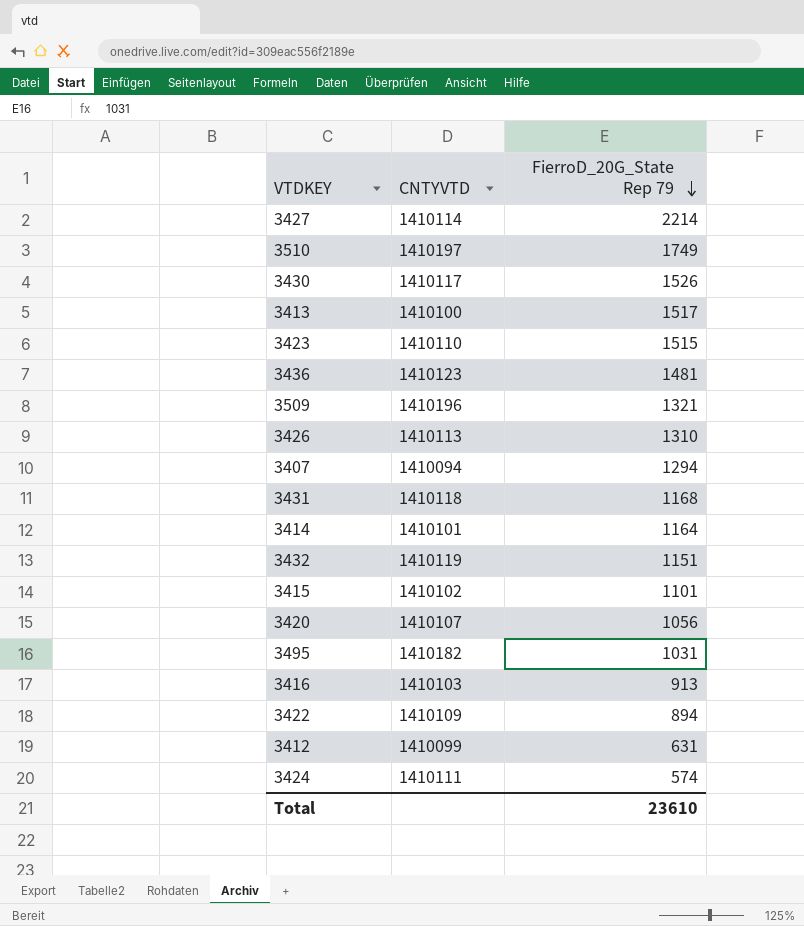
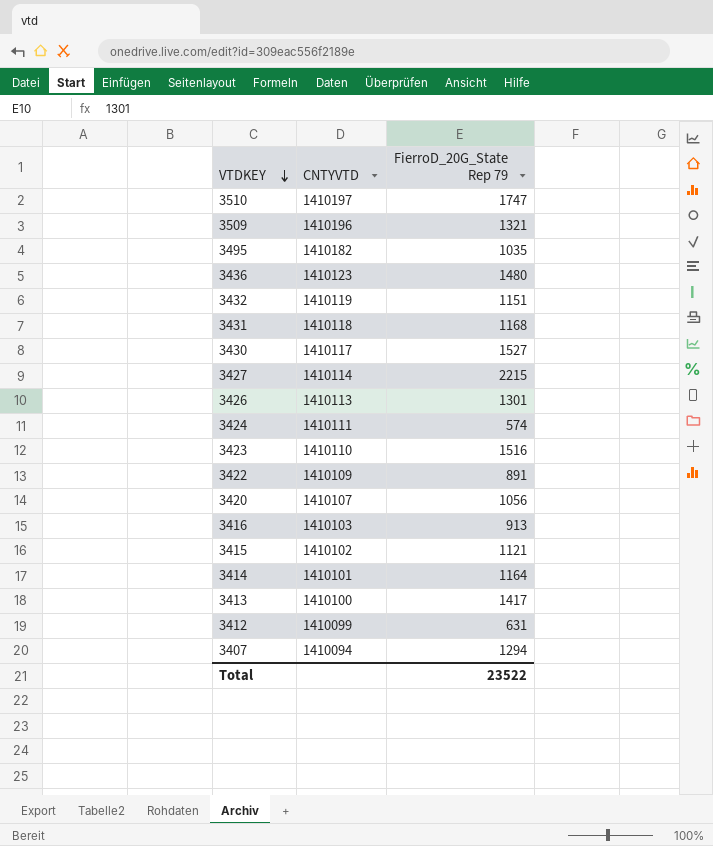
row order: FierroD_20G_State Rep 79 descending -> VTDKEY descending
3510 | FierroD_20G_State Rep 79: 1749 -> 1747
3495 | FierroD_20G_State Rep 79: 1031 -> 1035
3436 | FierroD_20G_State Rep 79: 1481 -> 1480
3430 | FierroD_20G_State Rep 79: 1526 -> 1527
3427 | FierroD_20G_State Rep 79: 2214 -> 2215
3426 | FierroD_20G_State Rep 79: 1310 -> 1301
3423 | FierroD_20G_State Rep 79: 1515 -> 1516
3422 | FierroD_20G_State Rep 79: 894 -> 891
3415 | FierroD_20G_State Rep 79: 1101 -> 1121
3413 | FierroD_20G_State Rep 79: 1517 -> 1417
Total | FierroD_20G_State Rep 79: 23610 -> 23522

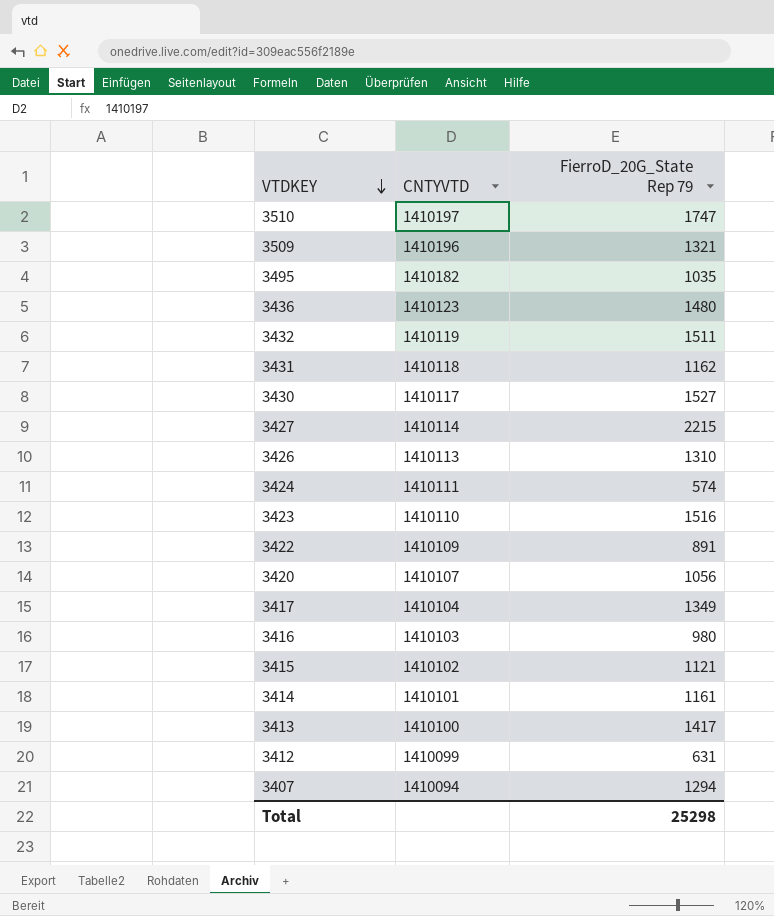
3432 | FierroD_20G_State Rep 79: 1151 -> 1511
3431 | FierroD_20G_State Rep 79: 1168 -> 1162
3426 | FierroD_20G_State Rep 79: 1301 -> 1310
row 3417: none -> 1410104 | 1349
3416 | FierroD_20G_State Rep 79: 913 -> 980
3414 | FierroD_20G_State Rep 79: 1164 -> 1161
Total | FierroD_20G_State Rep 79: 23522 -> 25298

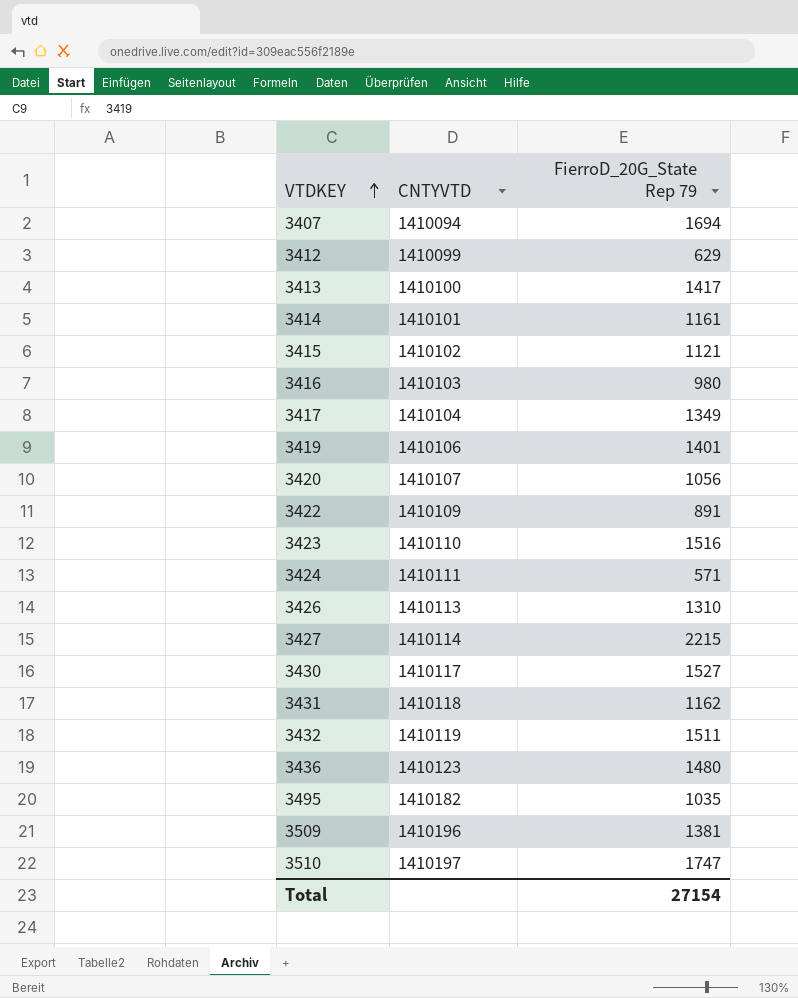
row order: VTDKEY descending -> VTDKEY ascending
3407 | FierroD_20G_State Rep 79: 1294 -> 1694
3412 | FierroD_20G_State Rep 79: 631 -> 629
row 3419: none -> 1410106 | 1401
3424 | FierroD_20G_State Rep 79: 574 -> 571
3509 | FierroD_20G_State Rep 79: 1321 -> 1381
Total | FierroD_20G_State Rep 79: 25298 -> 27154

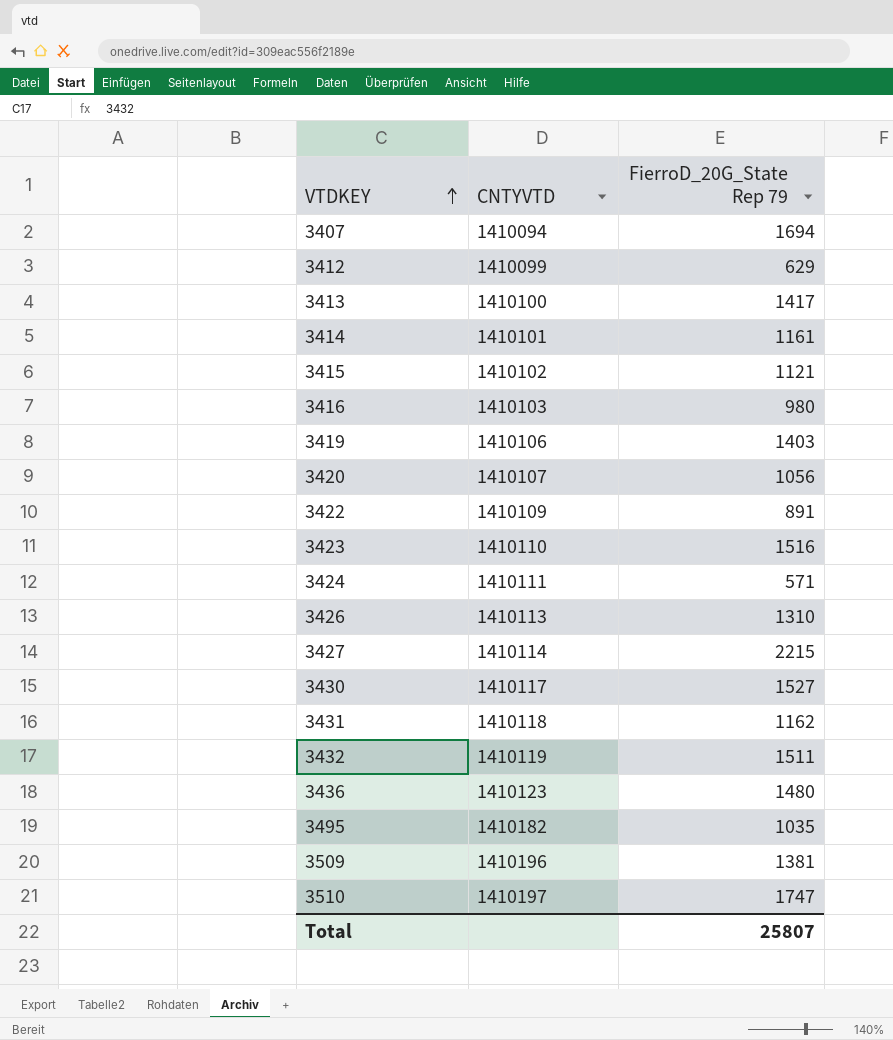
row 3417: 1410104 | 1349 -> none
3419 | FierroD_20G_State Rep 79: 1401 -> 1403
Total | FierroD_20G_State Rep 79: 27154 -> 25807

